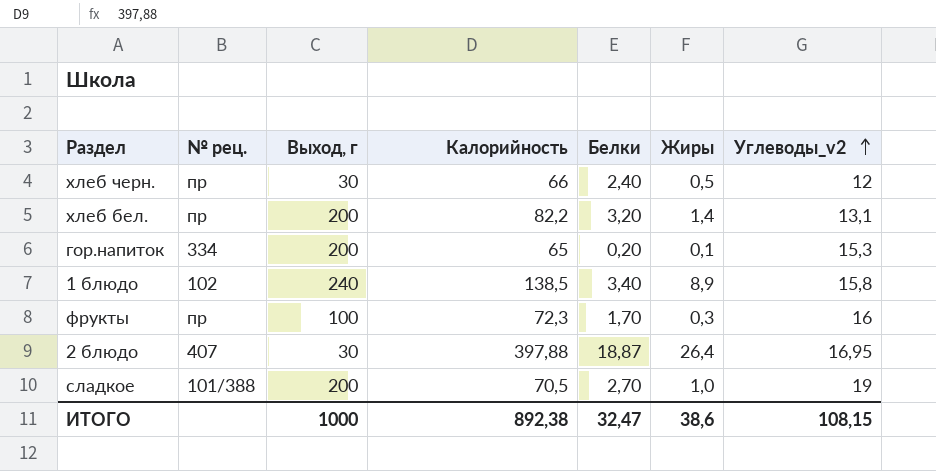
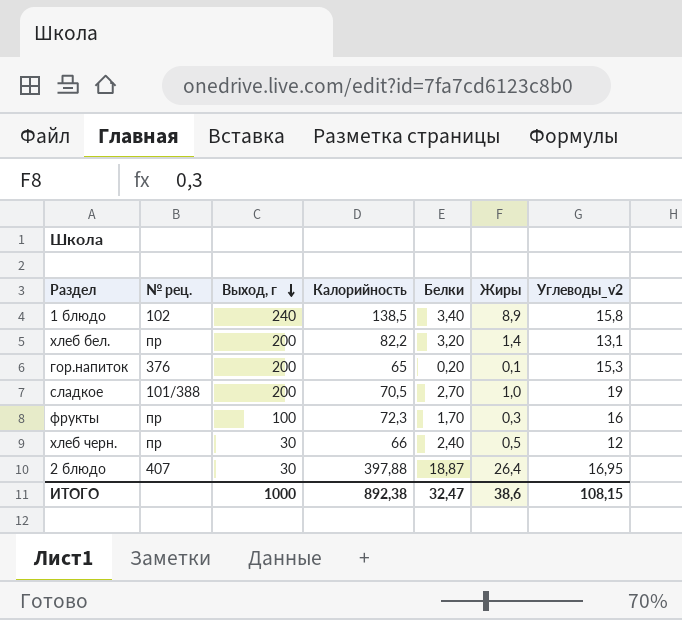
row order: Углеводы_v2 ascending -> Выход, г descending
гор.напиток | № рец.: 334 -> 376

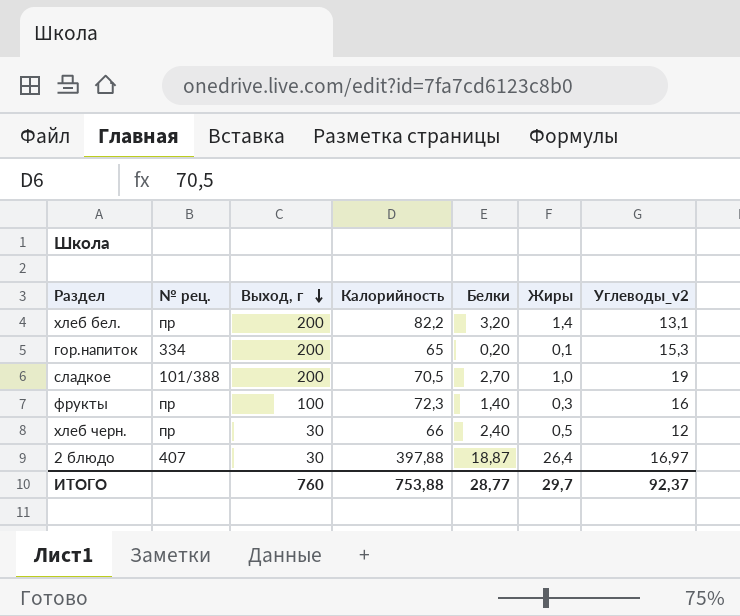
row 1 блюдо: 102 | 240 | 138,5 | 3,40 | 8,9 | 15,8 -> none
гор.напиток | № рец.: 376 -> 334
фрукты | Белки: 1,70 -> 1,40
2 блюдо | Углеводы_v2: 16,95 -> 16,97
ИТОГО | Выход, г: 1000 -> 760
ИТОГО | Калорийность: 892,38 -> 753,88
ИТОГО | Белки: 32,47 -> 28,77
ИТОГО | Жиры: 38,6 -> 29,7
ИТОГО | Углеводы_v2: 108,15 -> 92,37

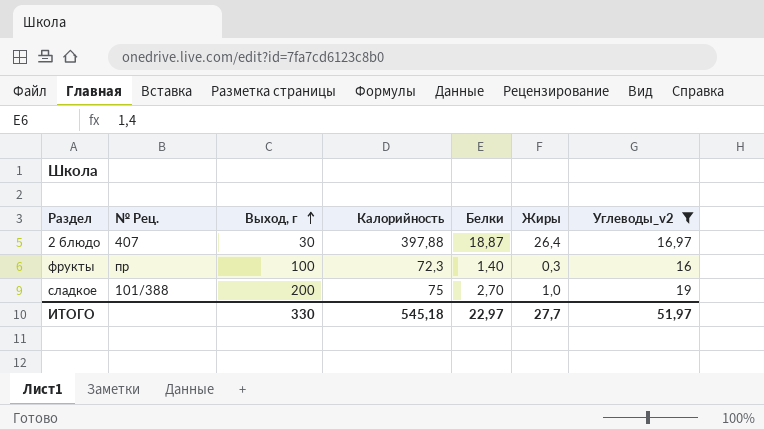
filter: none -> Углеводы_v2 >= 16
row order: Выход, г descending -> Выход, г ascending
column name: № рец. -> № Рец.
сладкое | Калорийность: 70,5 -> 75
ИТОГО | Выход, г: 760 -> 330
ИТОГО | Калорийность: 753,88 -> 545,18
ИТОГО | Белки: 28,77 -> 22,97
ИТОГО | Жиры: 29,7 -> 27,7
ИТОГО | Углеводы_v2: 92,37 -> 51,97

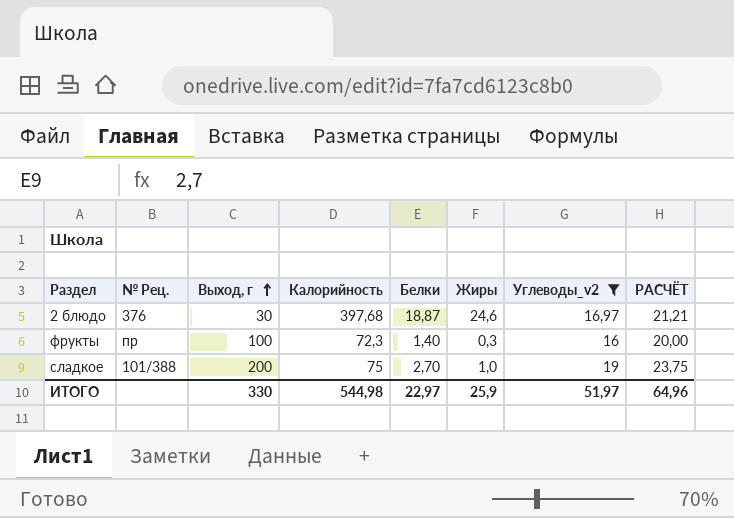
column РАСЧЁТ | formula: none -> [Углеводы_v2] * 1,25
2 блюдо | № Рец.: 407 -> 376
2 блюдо | Калорийность: 397,88 -> 397,68
2 блюдо | Жиры: 26,4 -> 24,6
ИТОГО | Калорийность: 545,18 -> 544,98
ИТОГО | Жиры: 27,7 -> 25,9

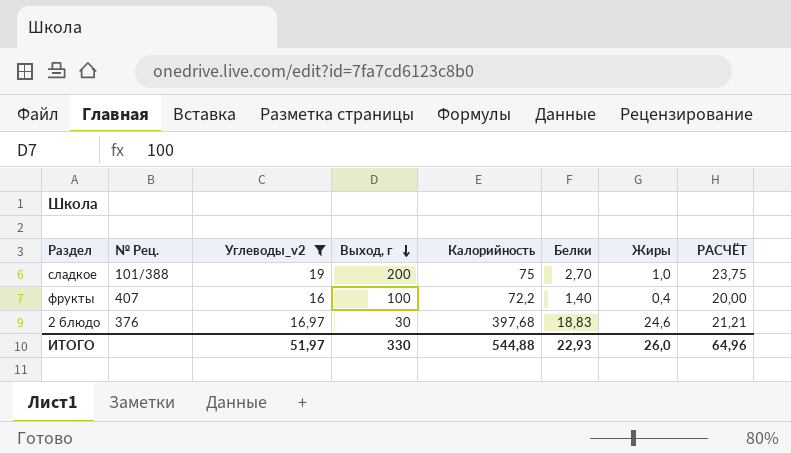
row order: Выход, г ascending -> Выход, г descending
column Углеводы_v2 | position: 7 -> 3
фрукты | № Рец.: пр -> 407
фрукты | Калорийность: 72,3 -> 72,2
фрукты | Жиры: 0,3 -> 0,4
2 блюдо | Белки: 18,87 -> 18,83
ИТОГО | Калорийность: 544,98 -> 544,88
ИТОГО | Белки: 22,97 -> 22,93
ИТОГО | Жиры: 25,9 -> 26,0

